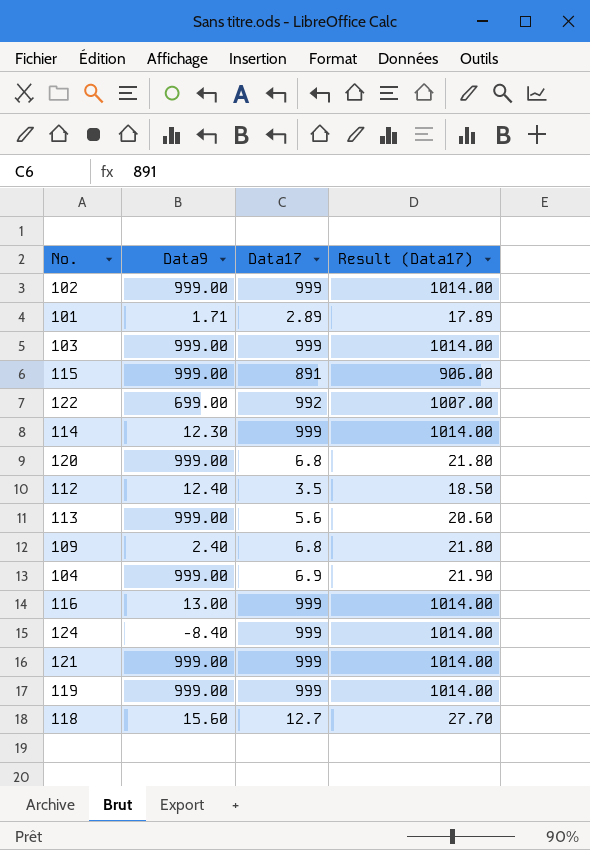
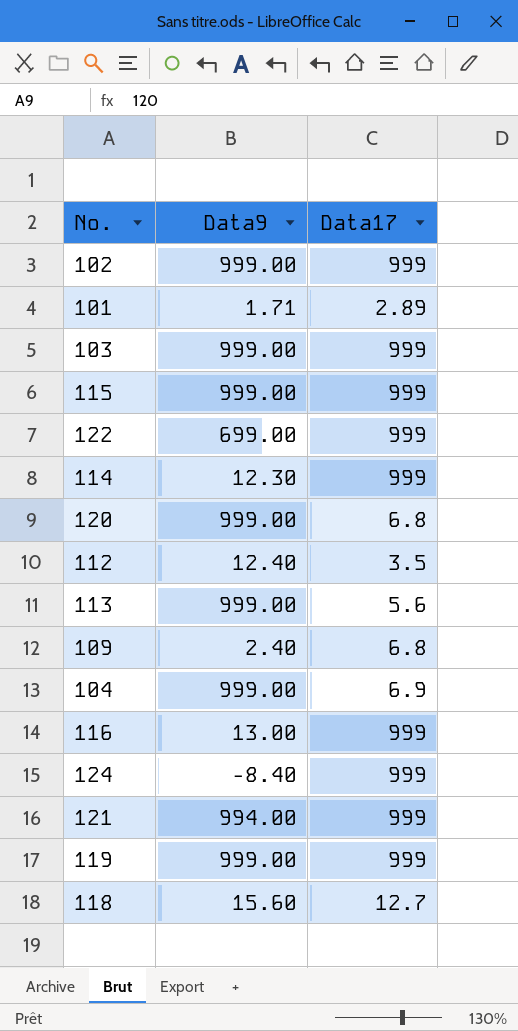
column Result (Data17) | formula: [Data17] + 15 -> none
115 | Data17: 891 -> 999
122 | Data17: 992 -> 999
121 | Data9: 999.00 -> 994.00

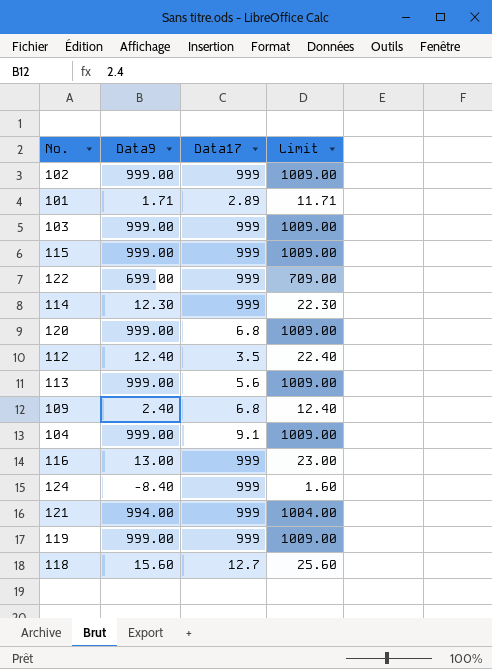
column Limit | formula: none -> [Data9] + 10
104 | Data17: 6.9 -> 9.1

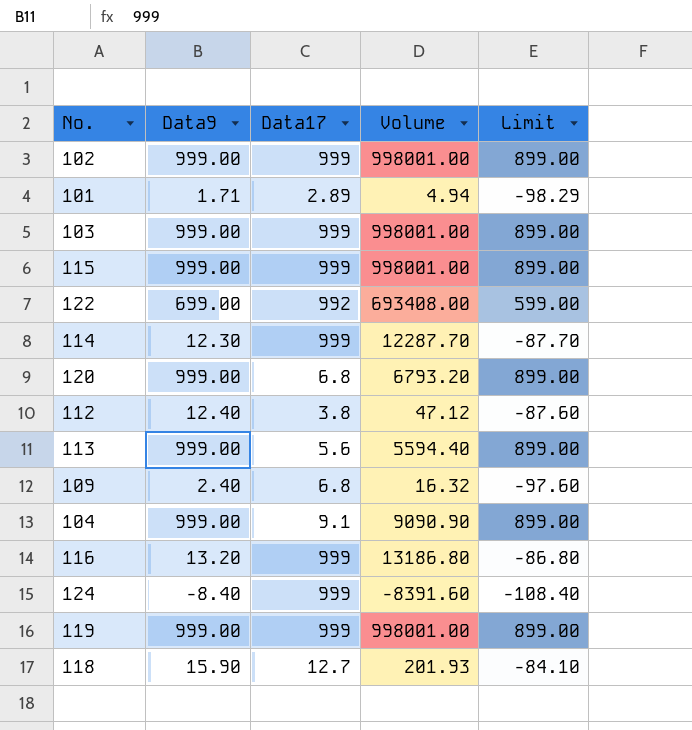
column Volume | formula: none -> [Data9] * [Data17]
column Limit | formula: [Data9] + 10 -> [Data9] - 100
row 121: 994.00 | 999 | 1004.00 -> none
122 | Data17: 999 -> 992
112 | Data17: 3.5 -> 3.8
116 | Data9: 13.00 -> 13.20
118 | Data9: 15.60 -> 15.90

